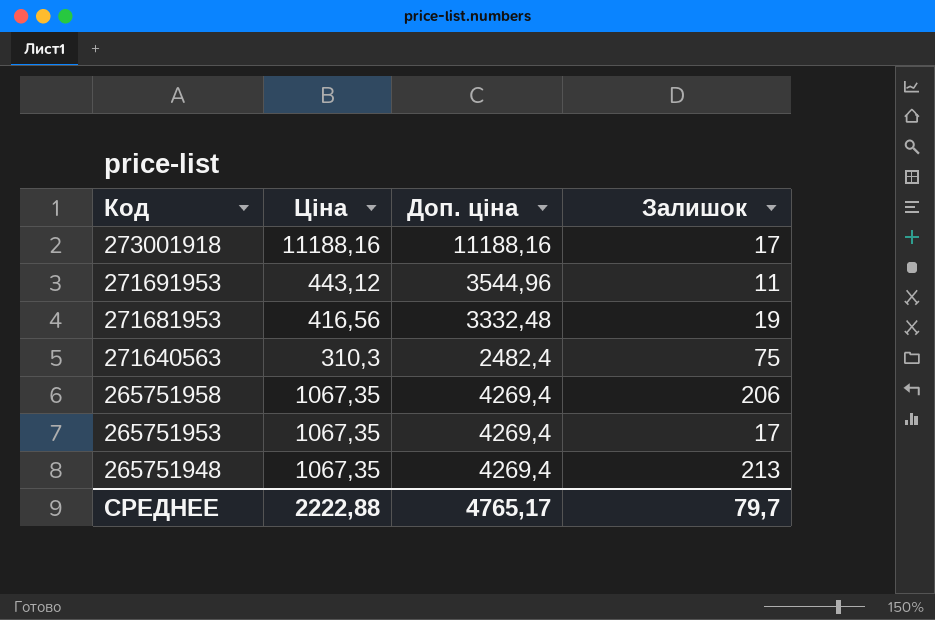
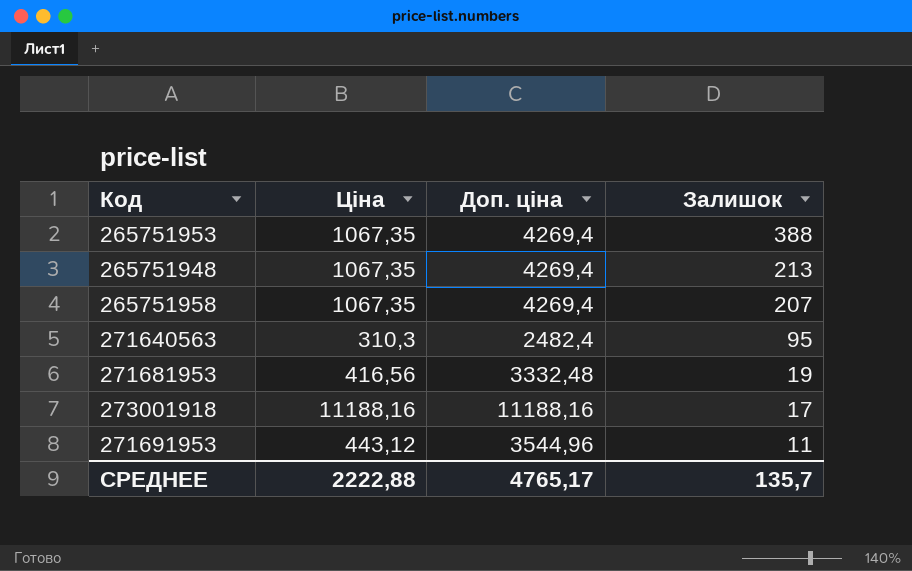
row order: Код descending -> Залишок descending
265751953 | Залишок: 17 -> 388
265751958 | Залишок: 206 -> 207
271640563 | Залишок: 75 -> 95
СРЕДНЕЕ | Залишок: 79,7 -> 135,7

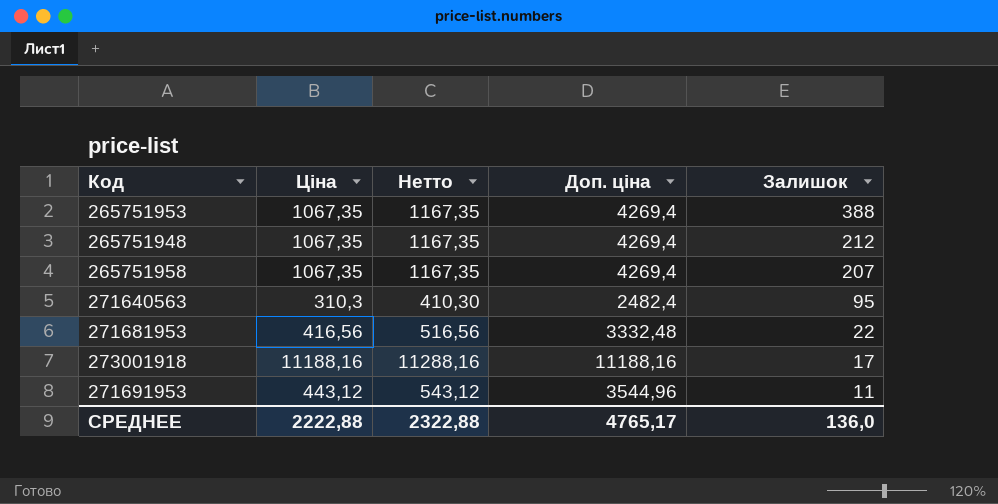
column Нетто | formula: none -> [Ціна] + 100
265751948 | Залишок: 213 -> 212
271681953 | Залишок: 19 -> 22
СРЕДНЕЕ | Залишок: 135,7 -> 136,0

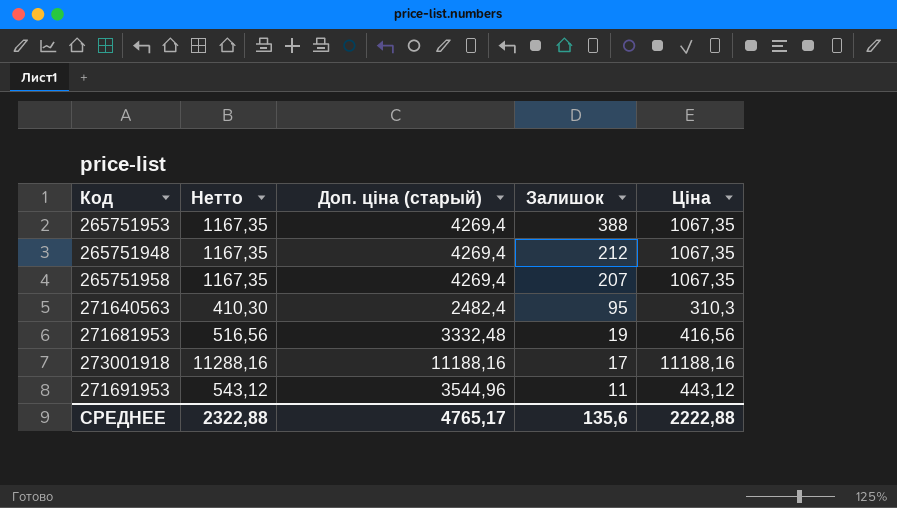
column name: Доп. ціна -> Доп. ціна (старый)
column Ціна | position: 2 -> 5
271681953 | Залишок: 22 -> 19
СРЕДНЕЕ | Залишок: 136,0 -> 135,6

